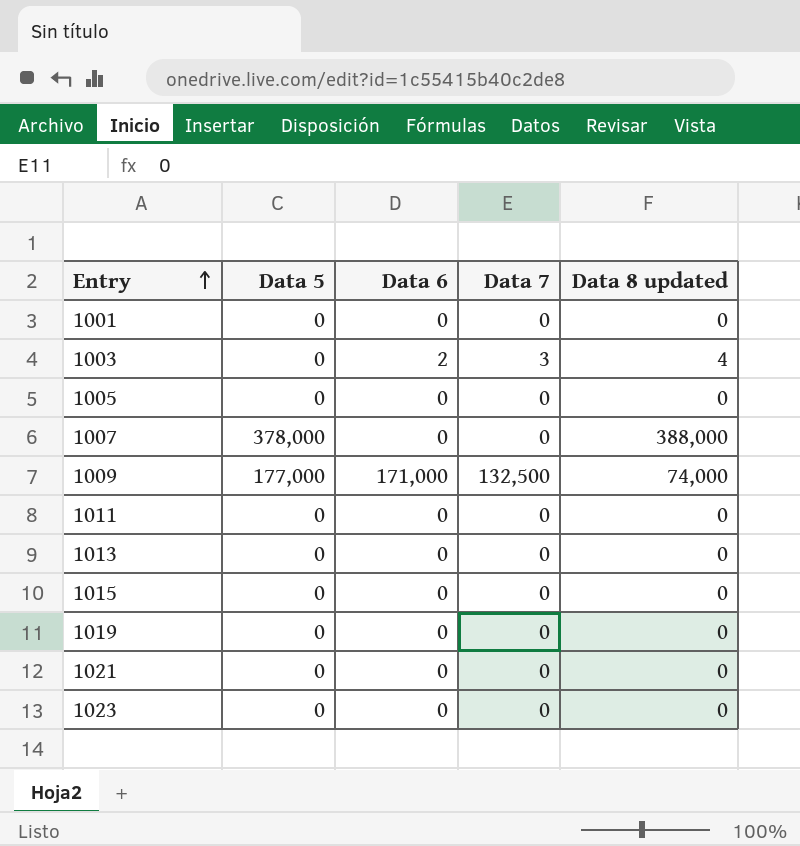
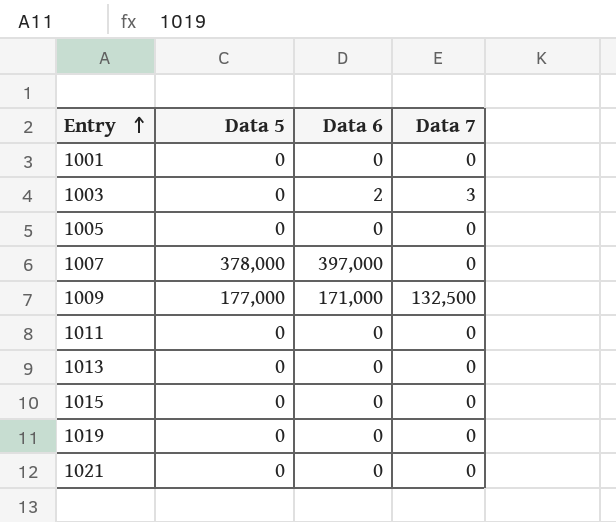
column Data 8 updated | position: 5 -> none
row 1023: 0 | 0 | 0 | 0 -> none
1007 | Data 6: 0 -> 397,000

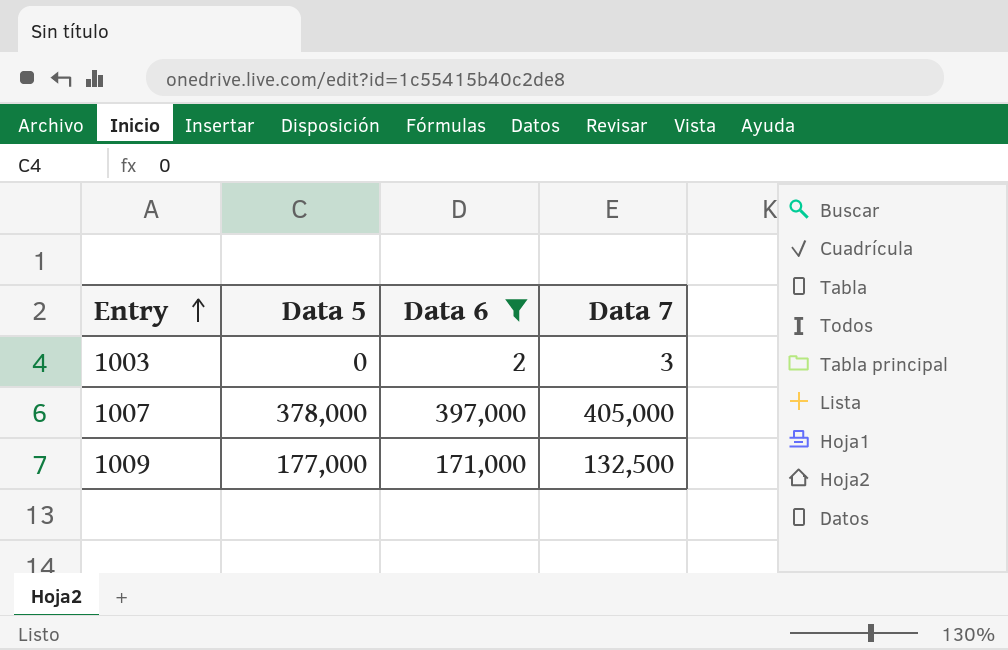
filter: none -> Data 6 != 0
1007 | Data 7: 0 -> 405,000

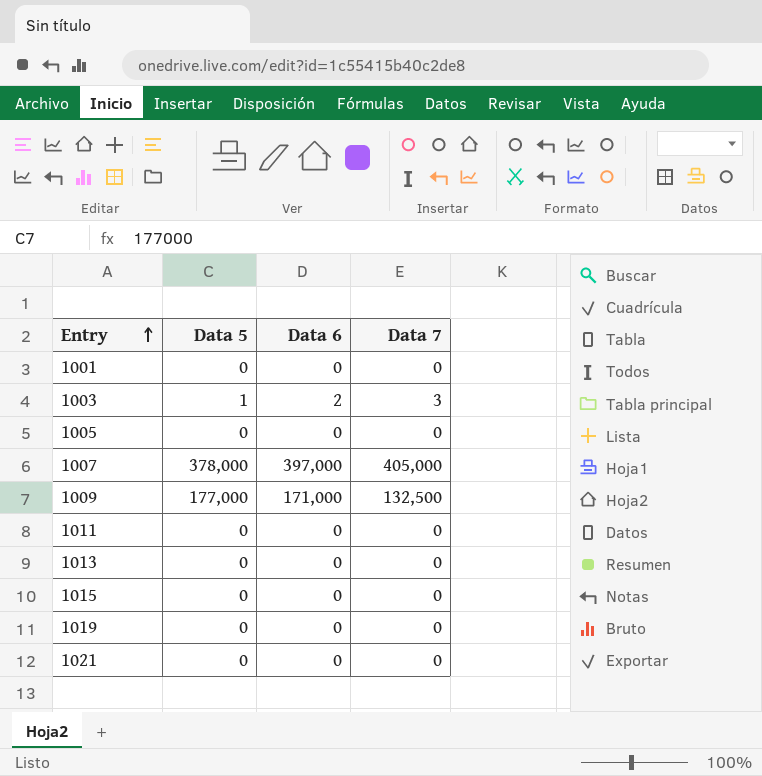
filter: Data 6 != 0 -> none
1003 | Data 5: 0 -> 1

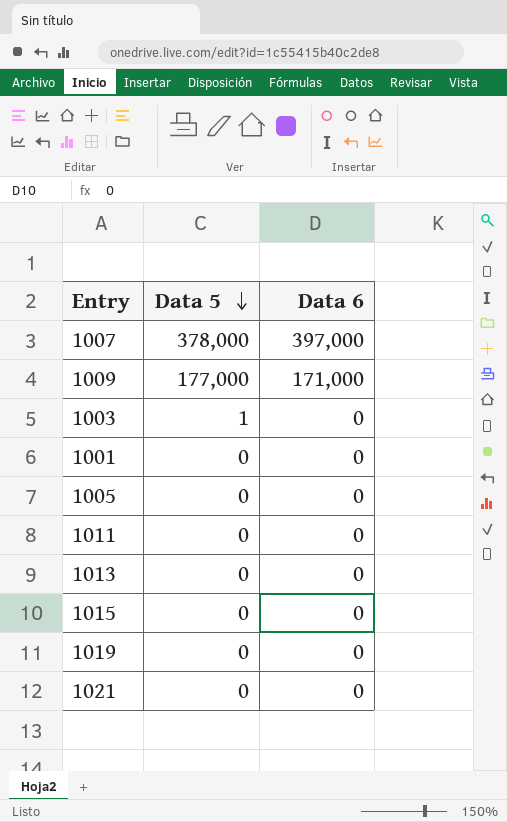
row order: Entry ascending -> Data 5 descending
column Data 7 | position: 4 -> none
1003 | Data 6: 2 -> 0

